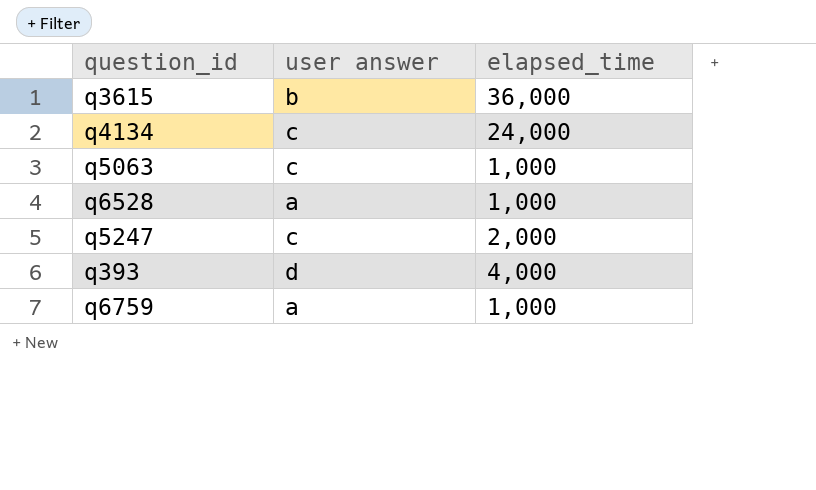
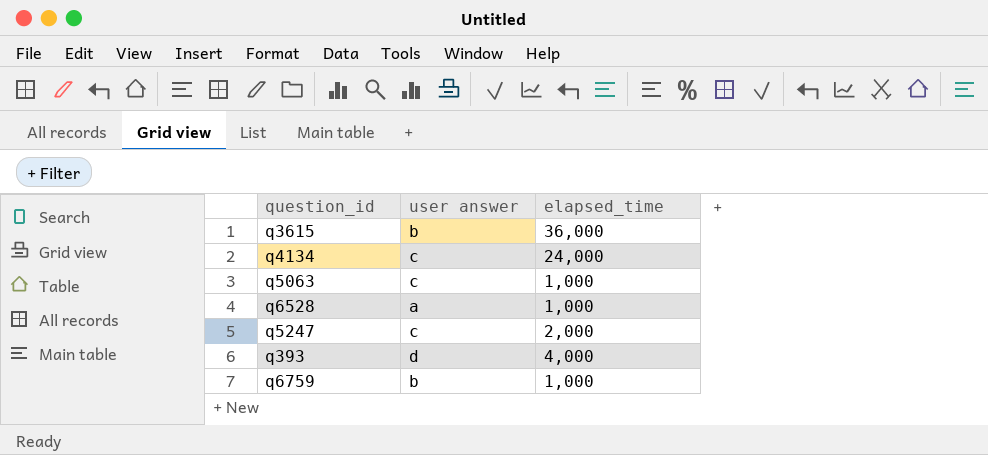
q6759 | user answer: a -> b

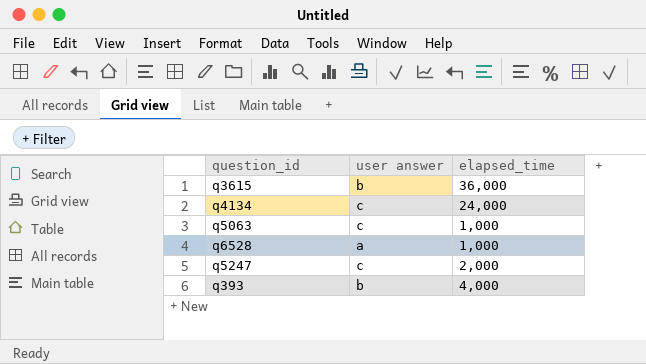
row q6759: b | 1,000 -> none
q393 | user answer: d -> b

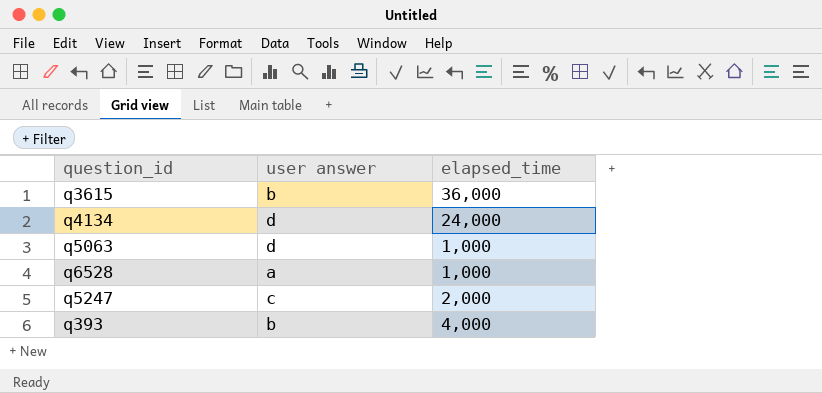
q4134 | user answer: c -> d
q5063 | user answer: c -> d

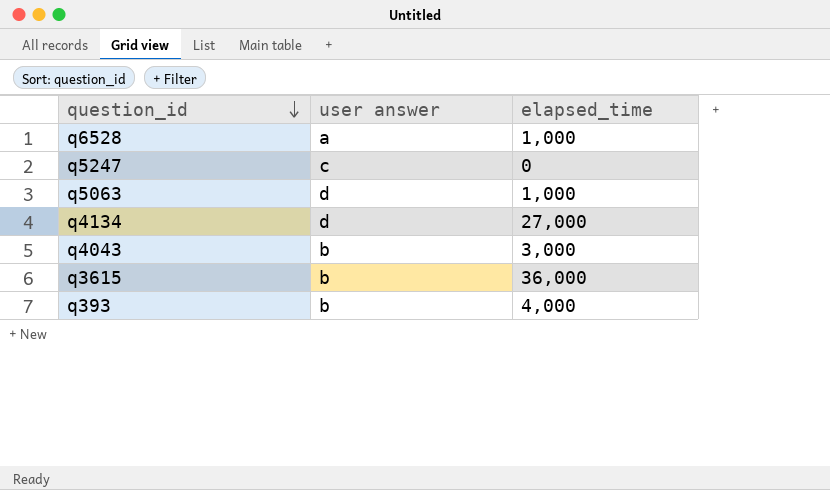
row order: none -> question_id descending
q5247 | elapsed_time: 2,000 -> 0
q4134 | elapsed_time: 24,000 -> 27,000
row q4043: none -> b | 3,000

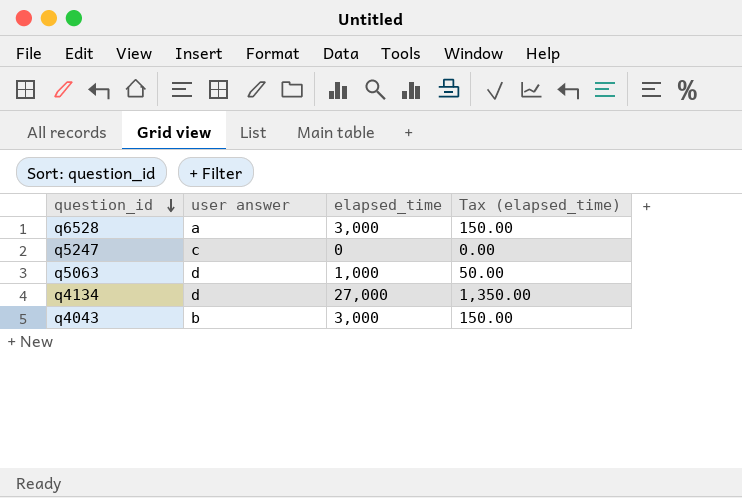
column Tax (elapsed_time) | formula: none -> [elapsed_time] * 0.05
row q3615: b | 36,000 -> none
row q393: b | 4,000 -> none
q6528 | elapsed_time: 1,000 -> 3,000

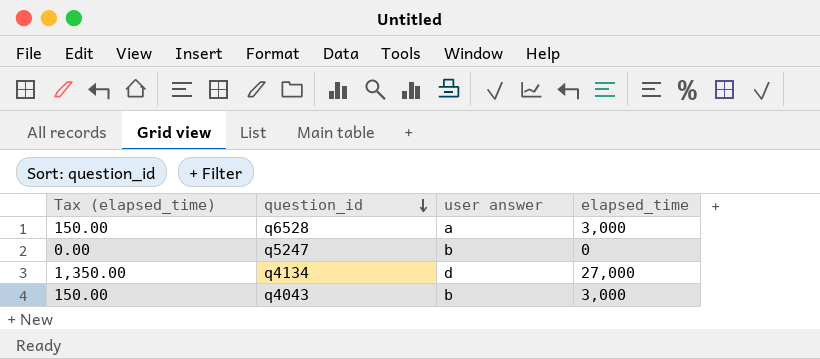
column Tax (elapsed_time) | position: 4 -> 1
row q5063: d | 1,000 | 50.00 -> none
q5247 | user answer: c -> b

